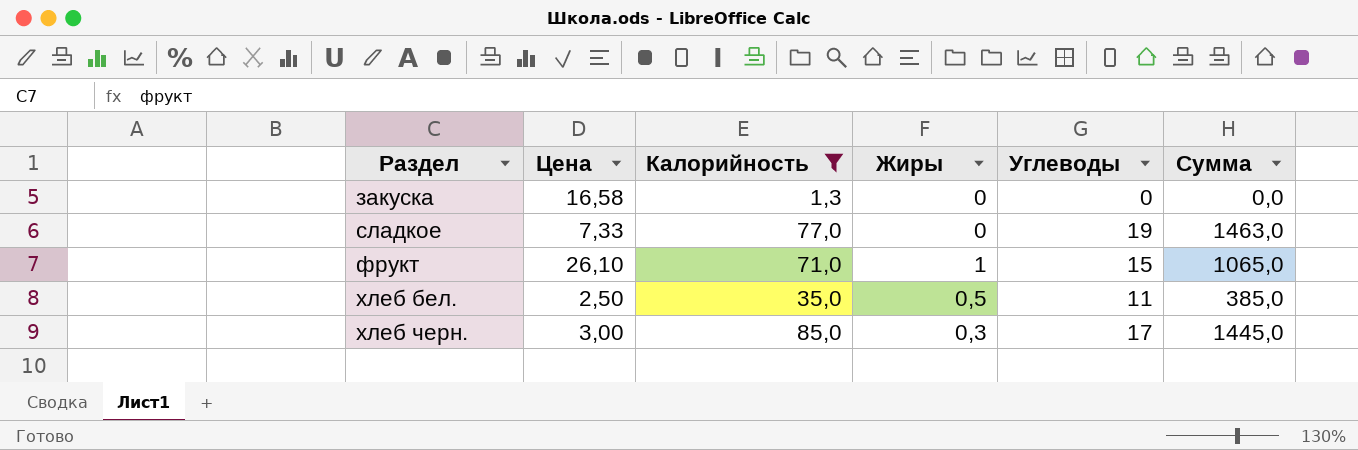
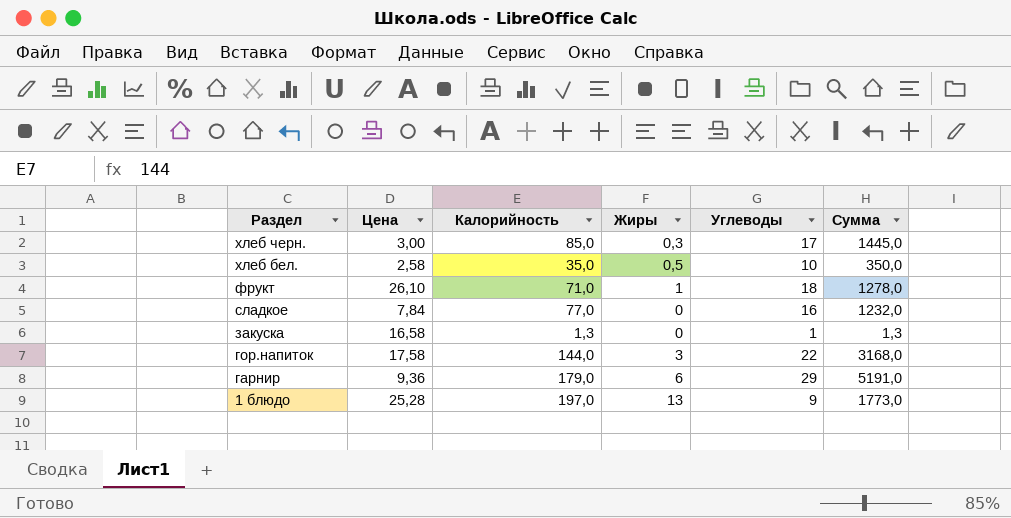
filter: Калорийность <= 85,0 -> none
row order: Раздел ascending -> Раздел descending
хлеб бел. | Цена: 2,50 -> 2,58
хлеб бел. | Углеводы: 11 -> 10
хлеб бел. | Сумма: 385,0 -> 350,0
фрукт | Углеводы: 15 -> 18
фрукт | Сумма: 1065,0 -> 1278,0
сладкое | Цена: 7,33 -> 7,84
сладкое | Углеводы: 19 -> 16
сладкое | Сумма: 1463,0 -> 1232,0
закуска | Углеводы: 0 -> 1
закуска | Сумма: 0,0 -> 1,3

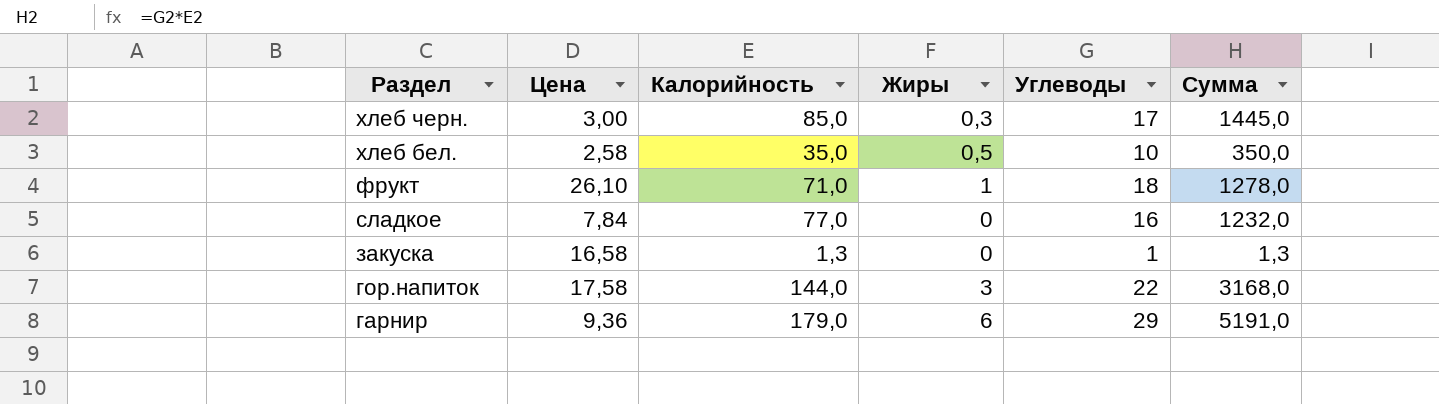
row 1 блюдо: 25,28 | 197,0 | 13 | 9 | 1773,0 -> none

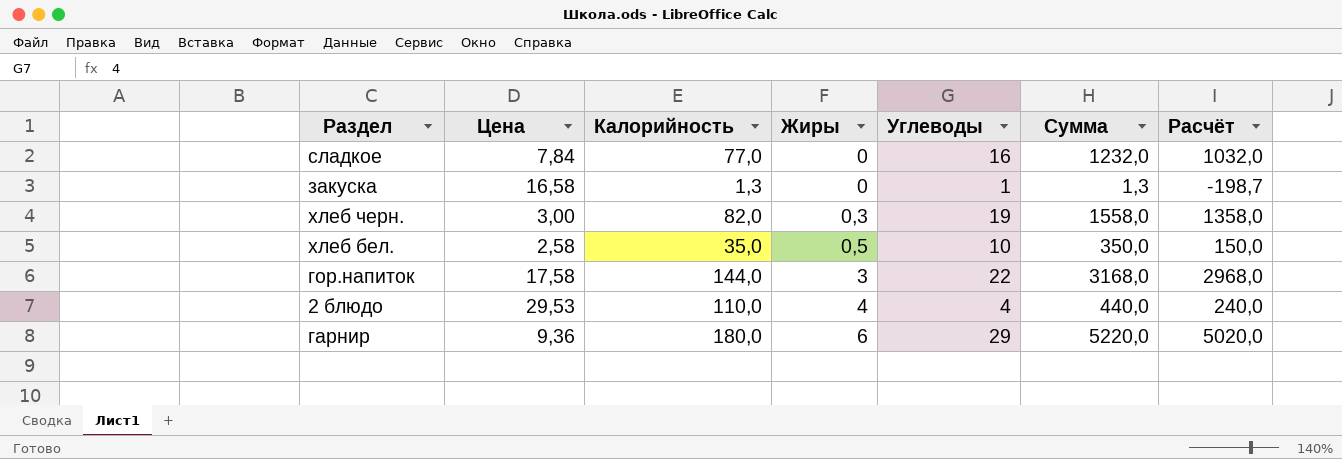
row order: Раздел descending -> Жиры ascending
column Расчёт | formula: none -> [Сумма] - 200
row фрукт: 26,10 | 71,0 | 1 | 18 | 1278,0 -> none
хлеб черн. | Калорийность: 85,0 -> 82,0
хлеб черн. | Углеводы: 17 -> 19
хлеб черн. | Сумма: 1445,0 -> 1558,0
row 2 блюдо: none -> 29,53 | 110,0 | 4 | 4 | 440,0 | 240,0
гарнир | Калорийность: 179,0 -> 180,0
гарнир | Сумма: 5191,0 -> 5220,0

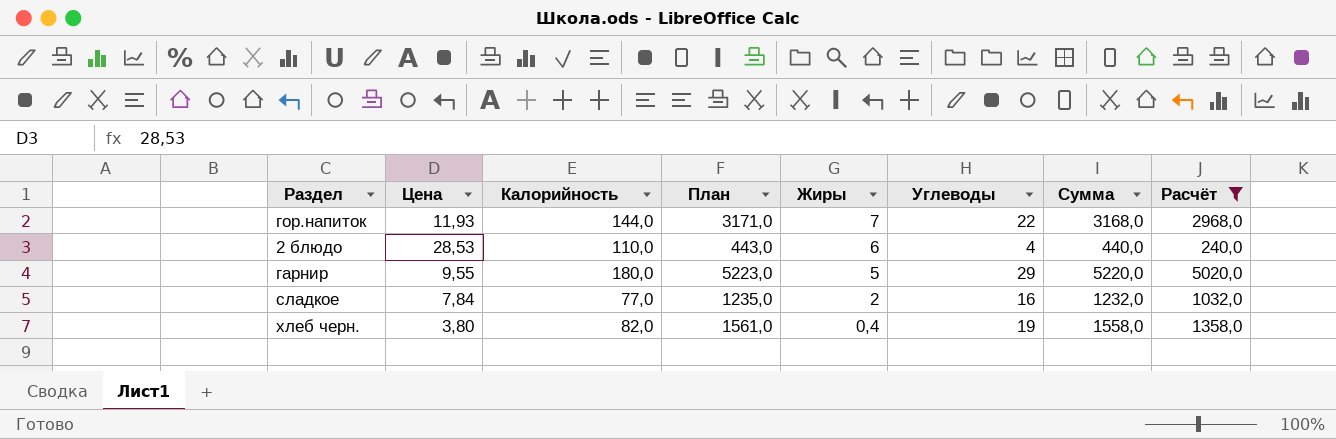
filter: none -> Расчёт >= 240,0
row order: Жиры ascending -> Жиры descending
column План | formula: none -> [Сумма] + 3
гор.напиток | Цена: 17,58 -> 11,93
гор.напиток | Жиры: 3 -> 7
2 блюдо | Цена: 29,53 -> 28,53
2 блюдо | Жиры: 4 -> 6
гарнир | Цена: 9,36 -> 9,55
гарнир | Жиры: 6 -> 5
сладкое | Жиры: 0 -> 2
хлеб черн. | Цена: 3,00 -> 3,80
хлеб черн. | Жиры: 0,3 -> 0,4

